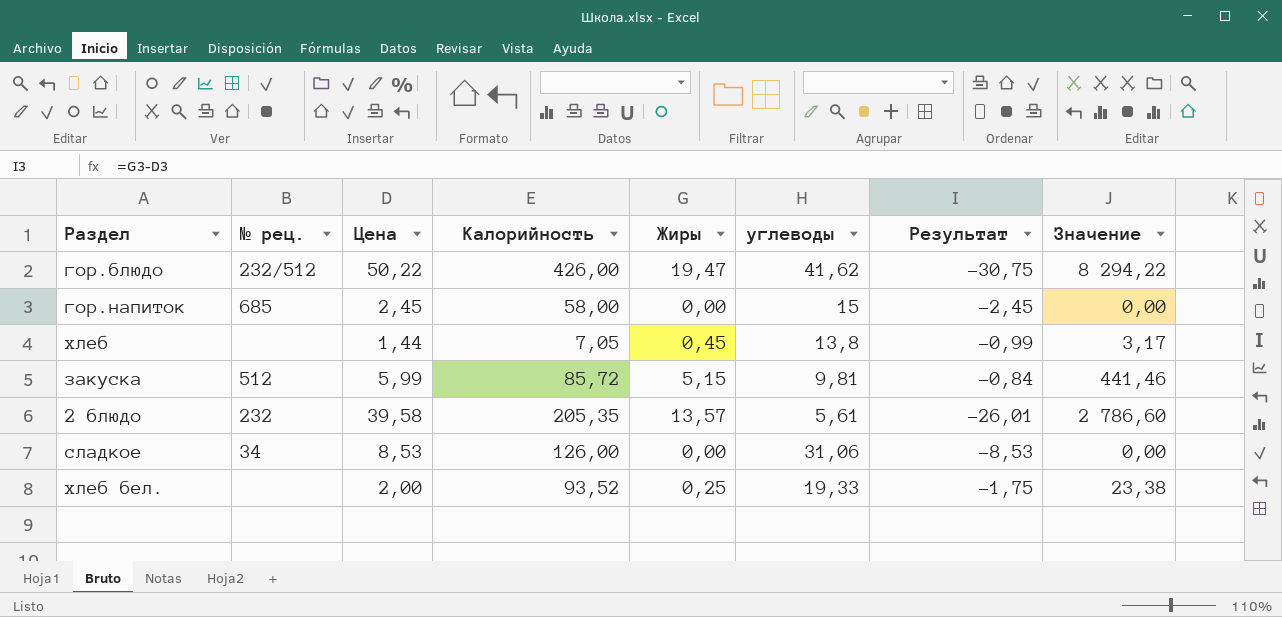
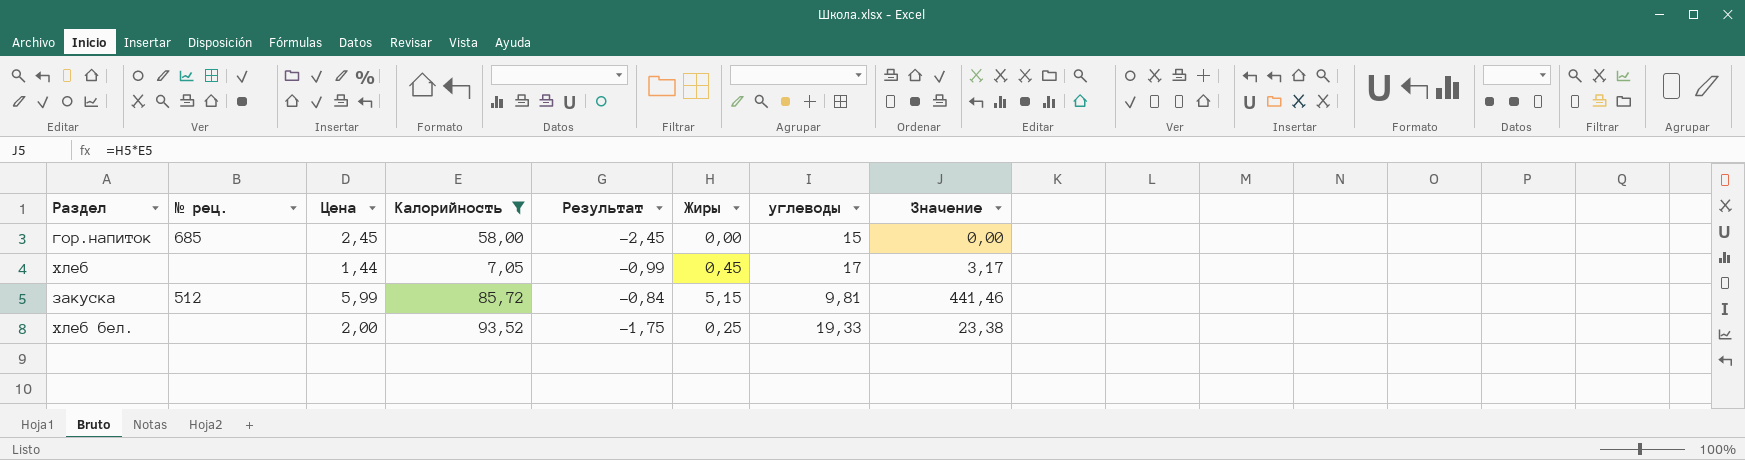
filter: none -> Калорийность <= 93,52
column Результат | position: 7 -> 5
хлеб | углеводы: 13,8 -> 17

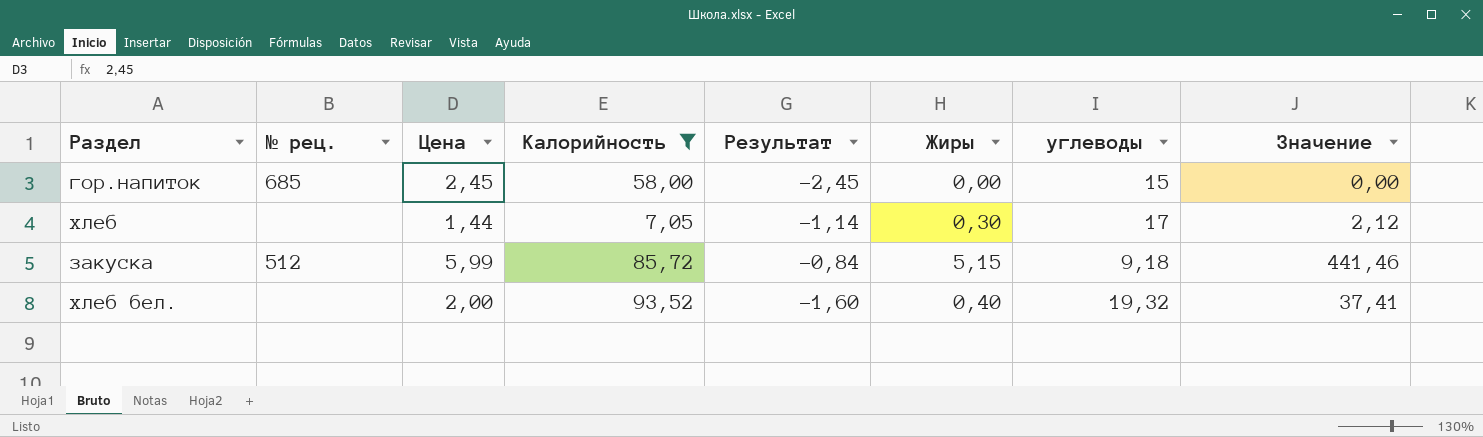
хлеб | Результат: -0,99 -> -1,14
хлеб | Жиры: 0,45 -> 0,30
хлеб | Значение: 3,17 -> 2,12
закуска | углеводы: 9,81 -> 9,18
хлеб бел. | Результат: -1,75 -> -1,60
хлеб бел. | Жиры: 0,25 -> 0,40
хлеб бел. | углеводы: 19,33 -> 19,32
хлеб бел. | Значение: 23,38 -> 37,41

